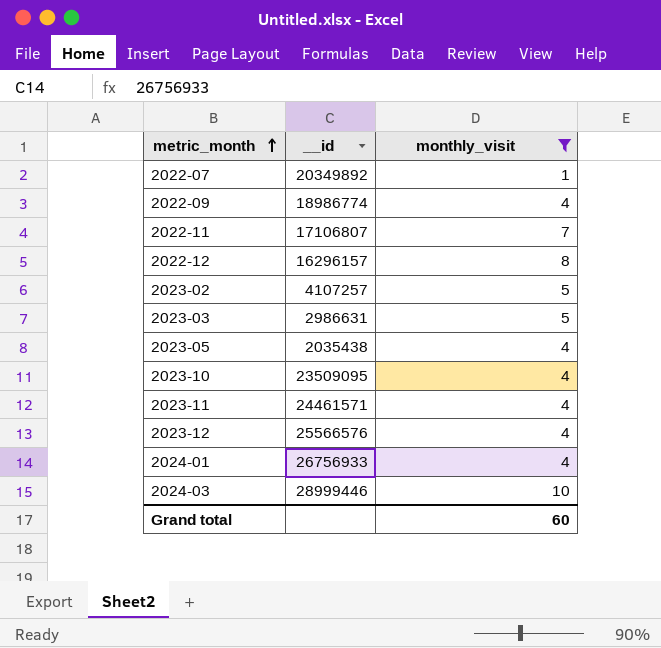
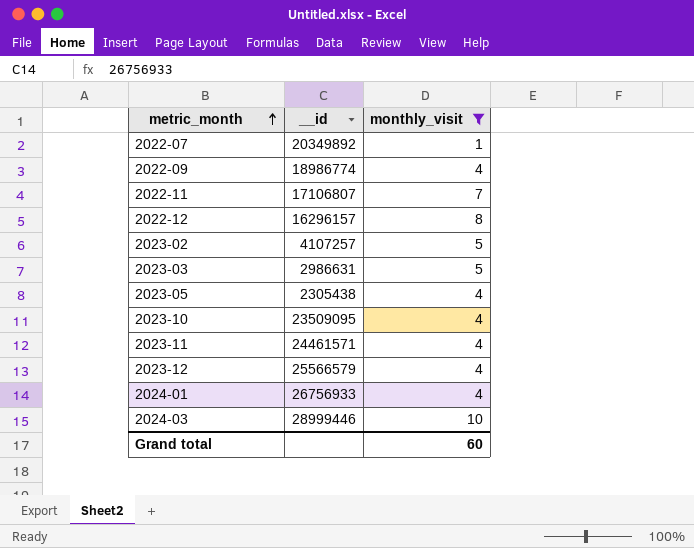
2023-05 | __id: 2035438 -> 2305438
2023-12 | __id: 25566576 -> 25566579

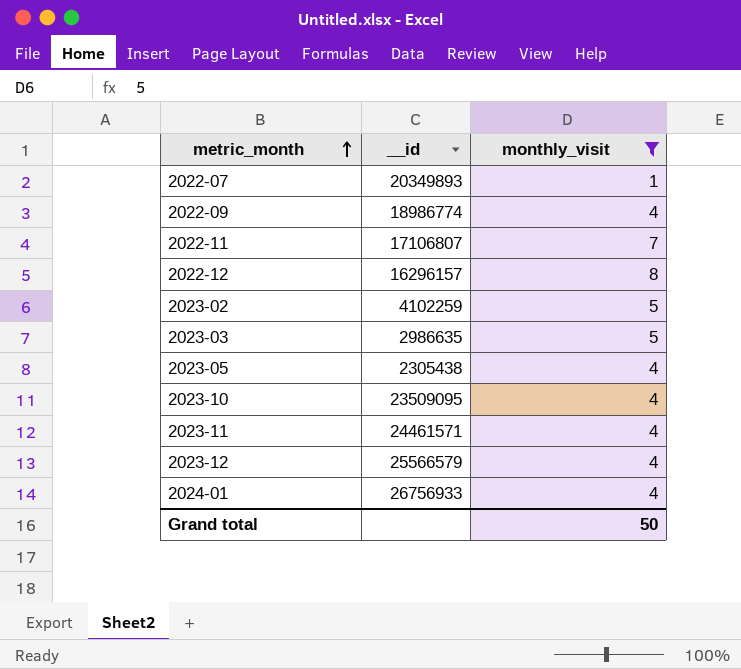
row 2024-03: 28999446 | 10 -> none
2022-07 | __id: 20349892 -> 20349893
2023-02 | __id: 4107257 -> 4102259
2023-03 | __id: 2986631 -> 2986635
Grand total | monthly_visit: 60 -> 50

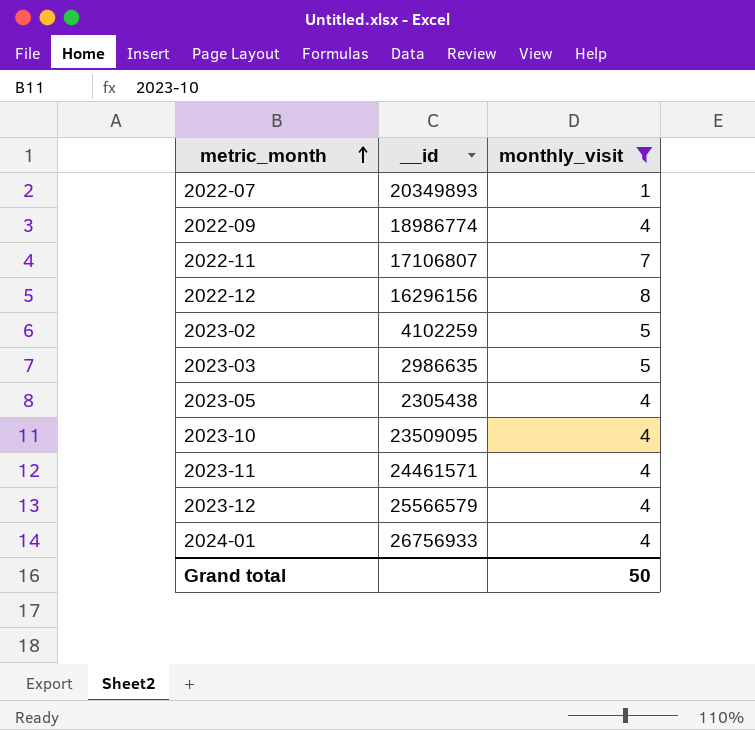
2022-12 | __id: 16296157 -> 16296156

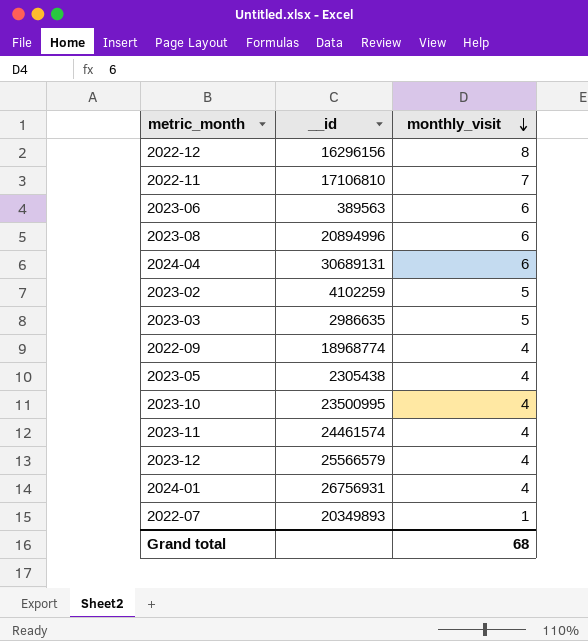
filter: monthly_visit != 6 -> none
row order: metric_month ascending -> monthly_visit descending
2022-11 | __id: 17106807 -> 17106810
2022-09 | __id: 18986774 -> 18968774
2023-10 | __id: 23509095 -> 23500995
2023-11 | __id: 24461571 -> 24461574
2024-01 | __id: 26756933 -> 26756931
Grand total | monthly_visit: 50 -> 68

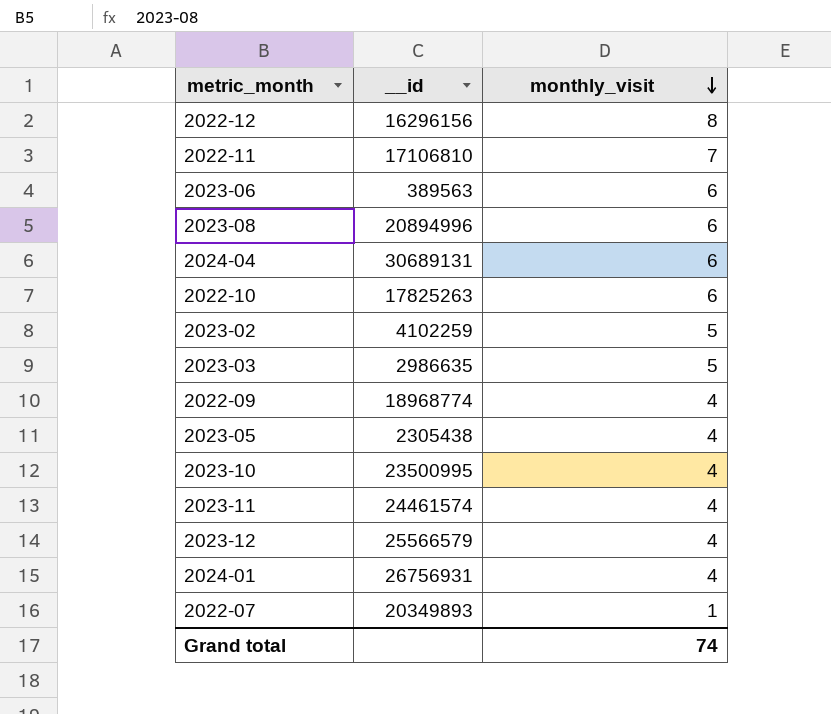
row 2022-10: none -> 17825263 | 6
Grand total | monthly_visit: 68 -> 74

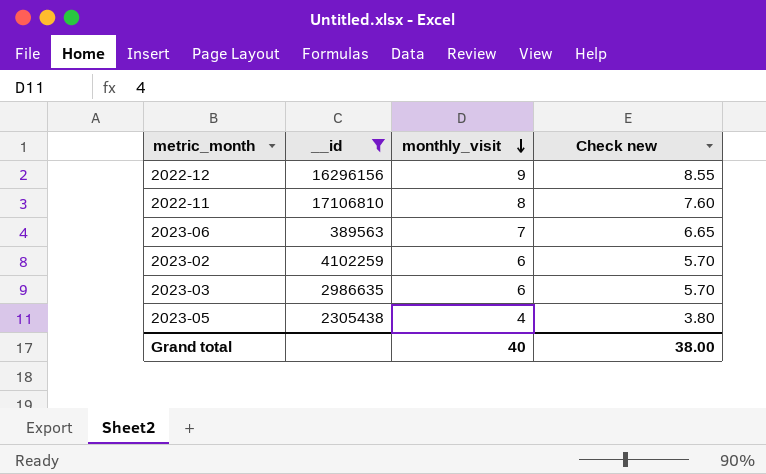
filter: none -> __id <= 17106810
column Check new | formula: none -> [monthly_visit] * 0.95
2022-12 | monthly_visit: 8 -> 9
2022-11 | monthly_visit: 7 -> 8
2023-06 | monthly_visit: 6 -> 7
2023-02 | monthly_visit: 5 -> 6
2023-03 | monthly_visit: 5 -> 6
Grand total | monthly_visit: 74 -> 40

